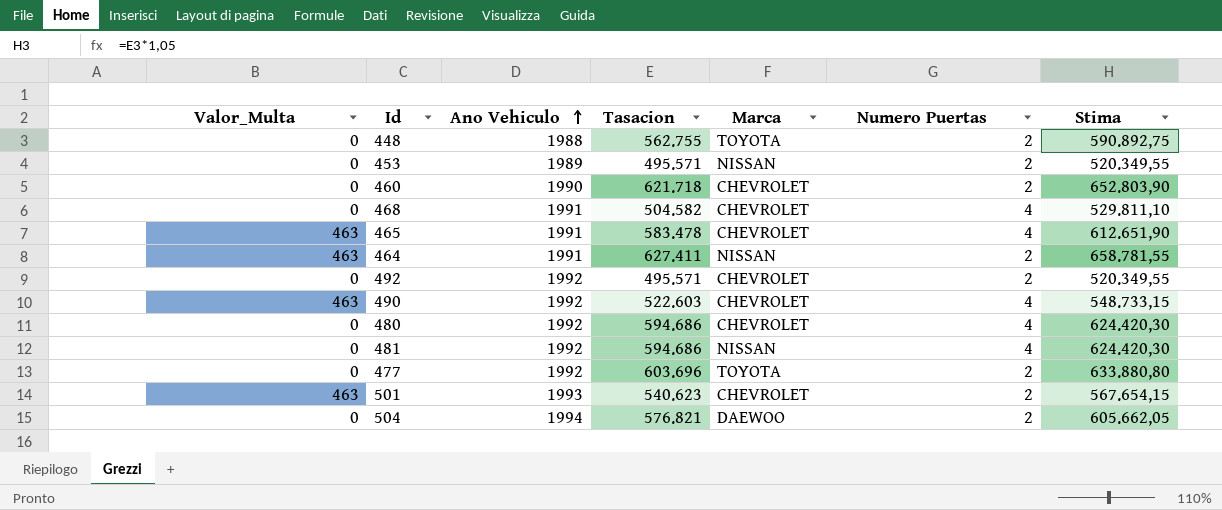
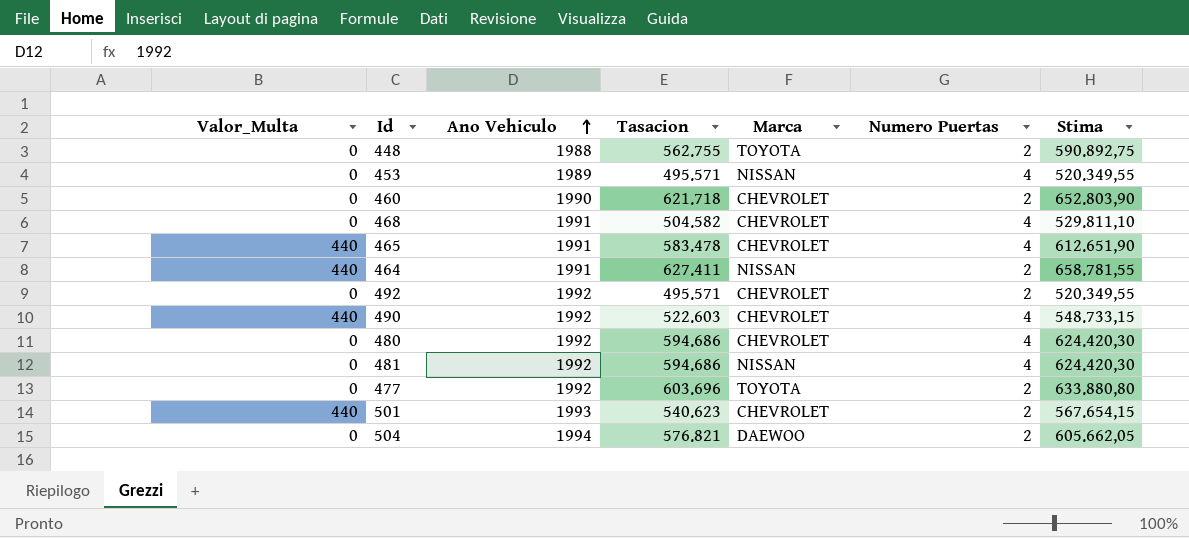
453 | Numero Puertas: 2 -> 4
465 | Valor_Multa: 463 -> 440
464 | Valor_Multa: 463 -> 440
490 | Valor_Multa: 463 -> 440
501 | Valor_Multa: 463 -> 440

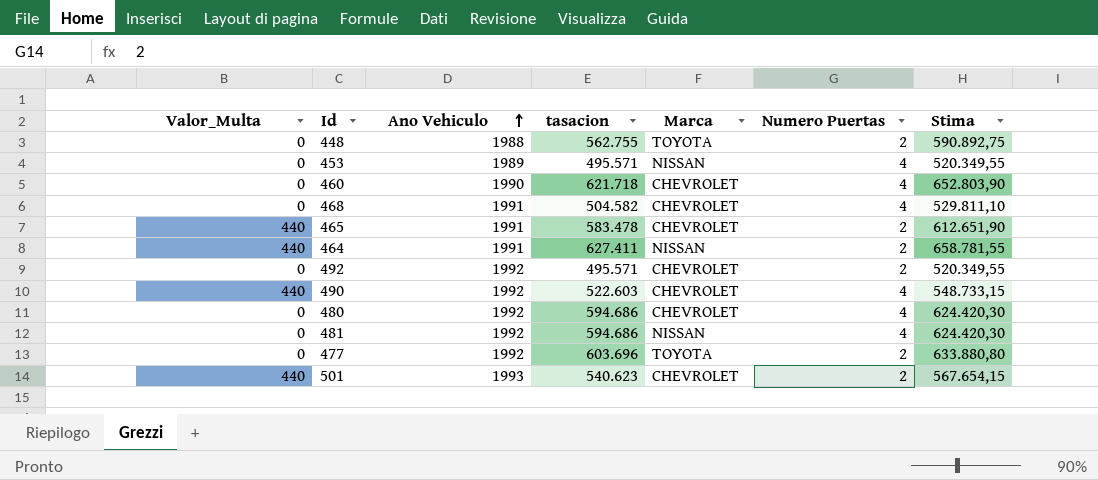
column name: Tasacion -> tasacion
row 504: 0 | 1994 | 576.821 | DAEWOO | 2 | 605.662,05 -> none
460 | Numero Puertas: 2 -> 4
465 | Numero Puertas: 4 -> 2

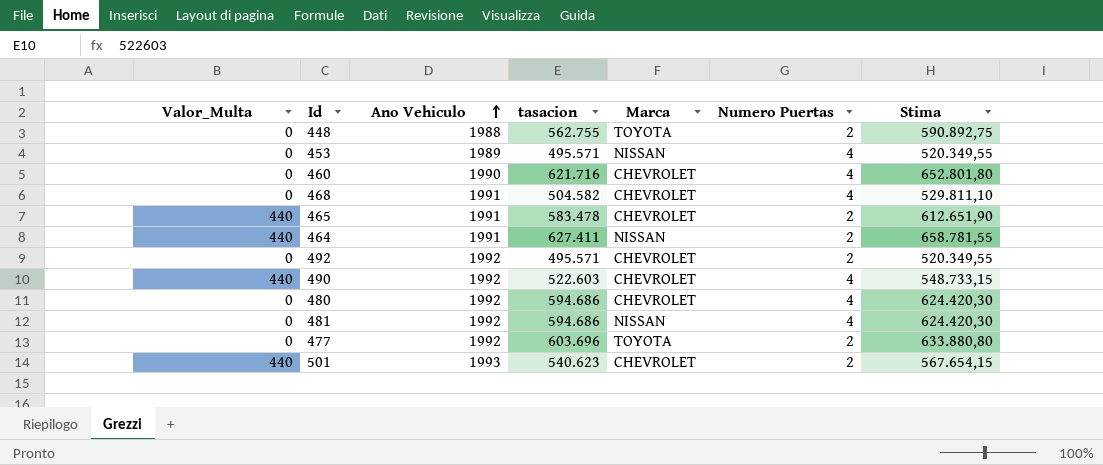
460 | tasacion: 621.718 -> 621.716
460 | Stima: 652.803,90 -> 652.801,80

